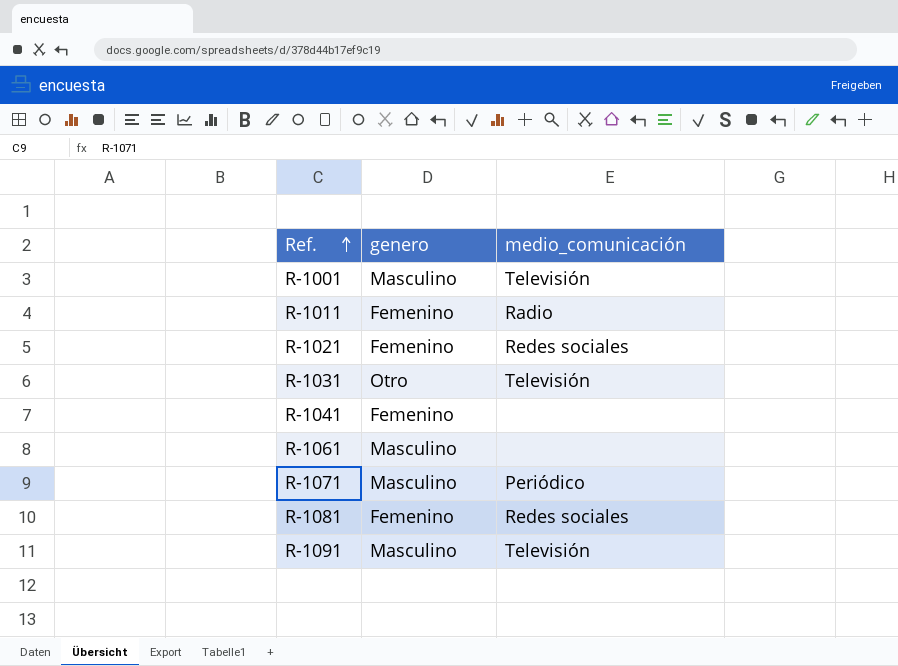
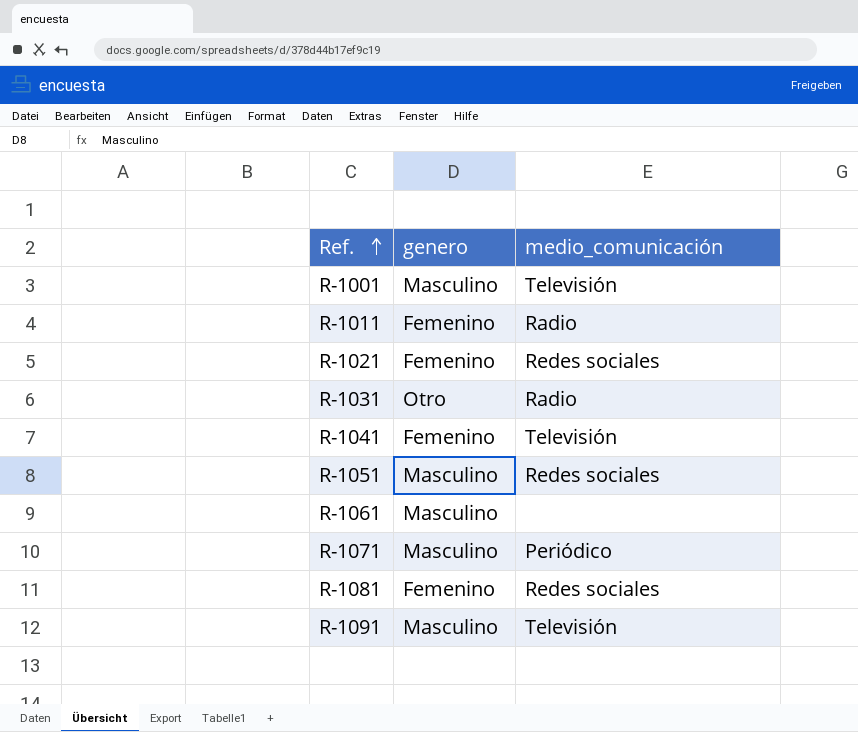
R-1031 | medio_comunicación: Televisión -> Radio
R-1041 | medio_comunicación: none -> Televisión
row R-1051: none -> Masculino | Redes sociales

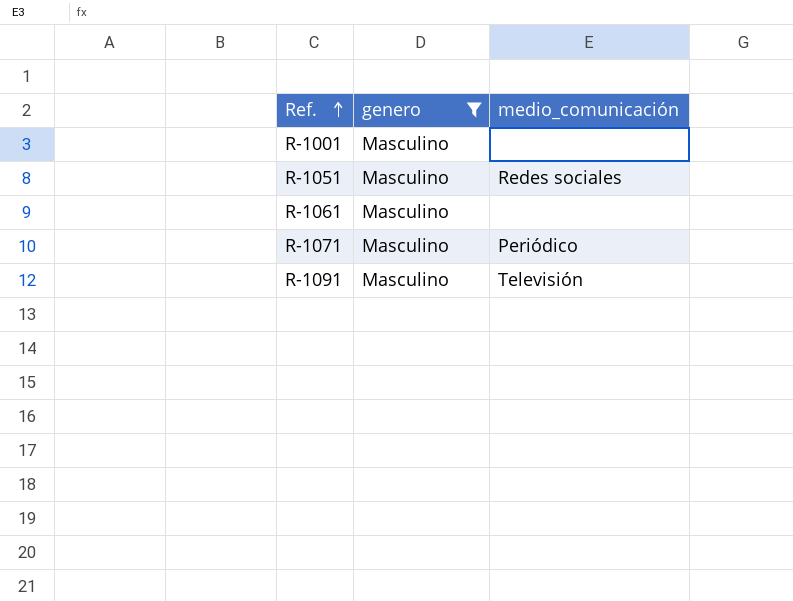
filter: none -> genero = Masculino
R-1001 | medio_comunicación: Televisión -> none

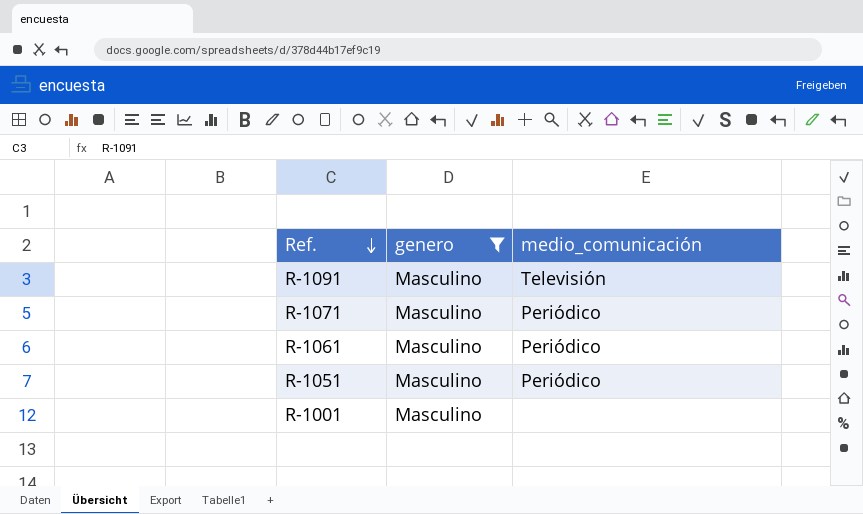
row order: Ref. ascending -> Ref. descending
R-1061 | medio_comunicación: none -> Periódico
R-1051 | medio_comunicación: Redes sociales -> Periódico

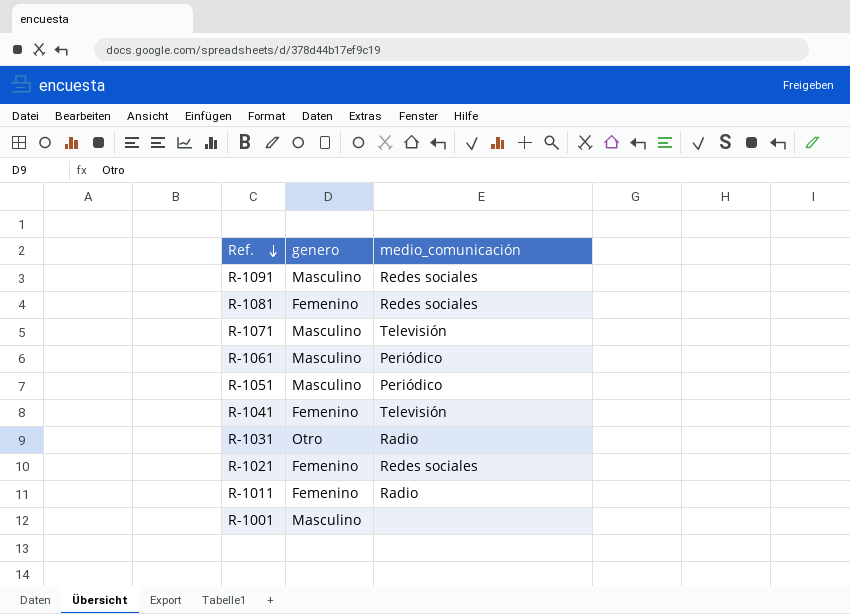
filter: genero = Masculino -> none
R-1091 | medio_comunicación: Televisión -> Redes sociales
R-1071 | medio_comunicación: Periódico -> Televisión

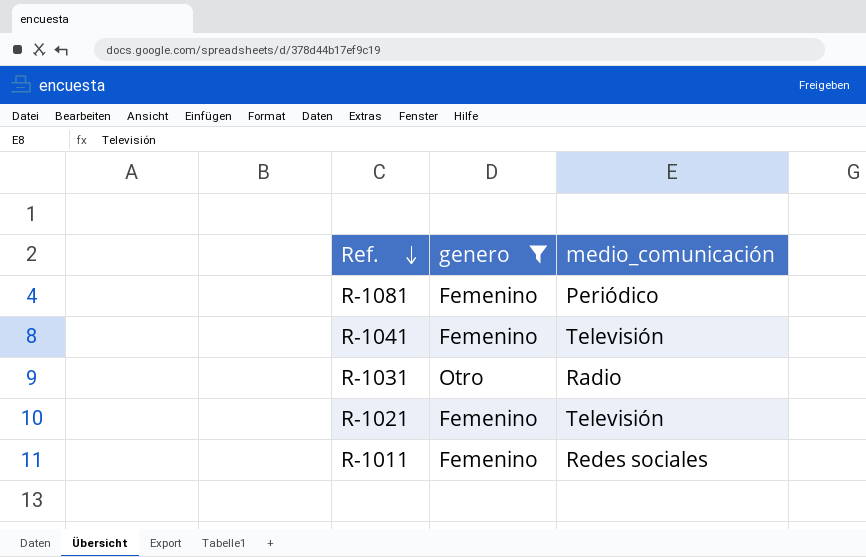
filter: none -> genero != Masculino
R-1081 | medio_comunicación: Redes sociales -> Periódico
R-1021 | medio_comunicación: Redes sociales -> Televisión
R-1011 | medio_comunicación: Radio -> Redes sociales

